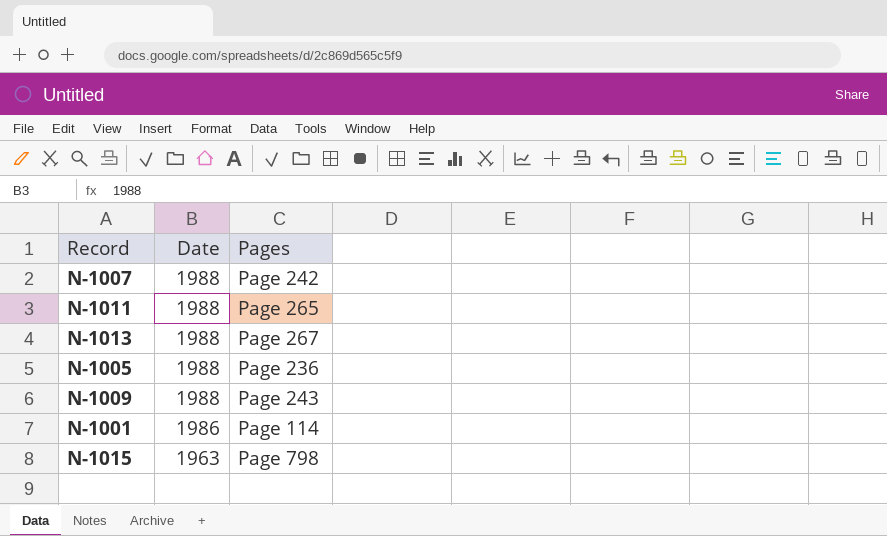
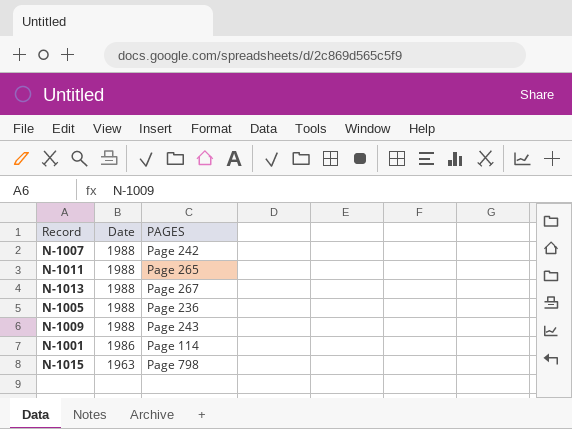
column name: Pages -> PAGES

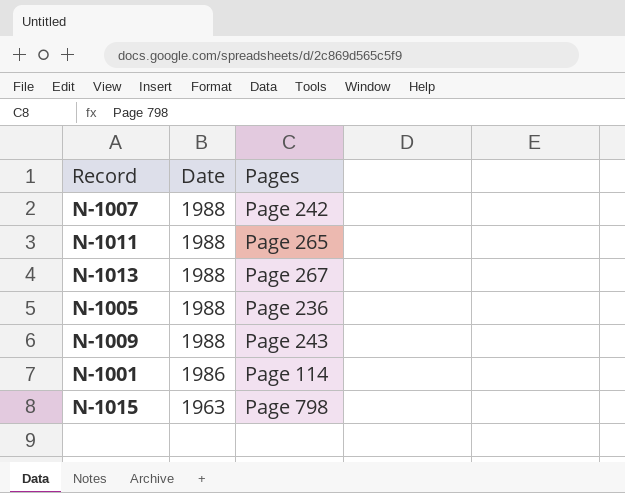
column name: PAGES -> Pages

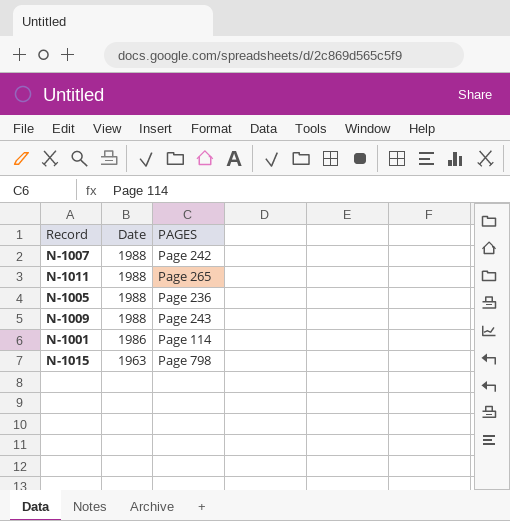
column name: Pages -> PAGES
row N-1013: 1988 | Page 267 -> none

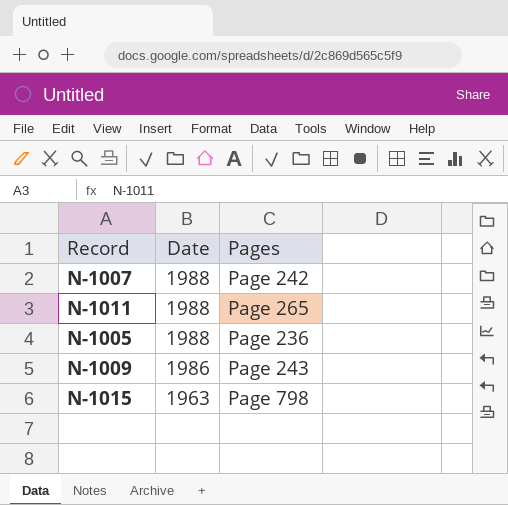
column name: PAGES -> Pages
row N-1001: 1986 | Page 114 -> none
N-1009 | Date: 1988 -> 1986

